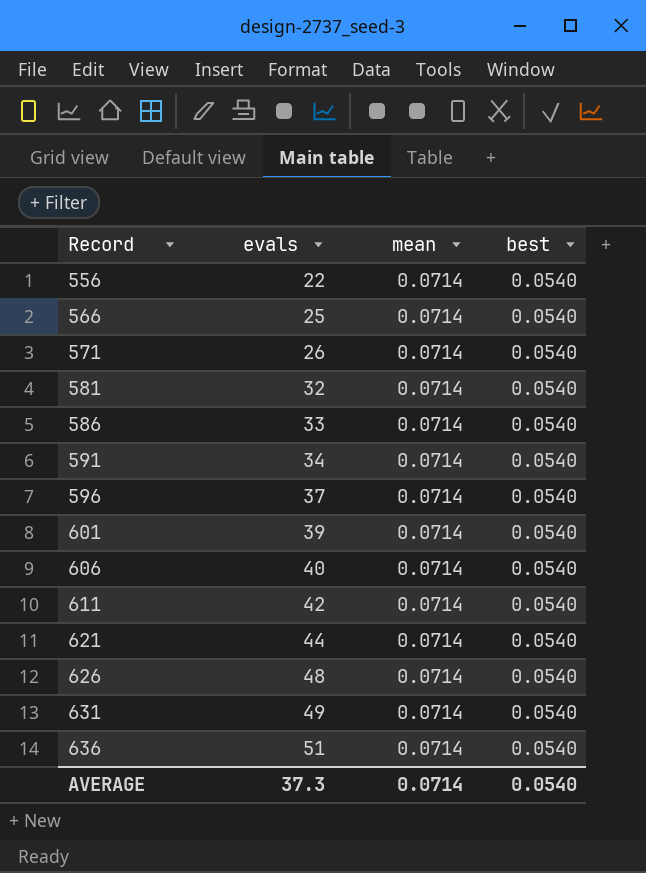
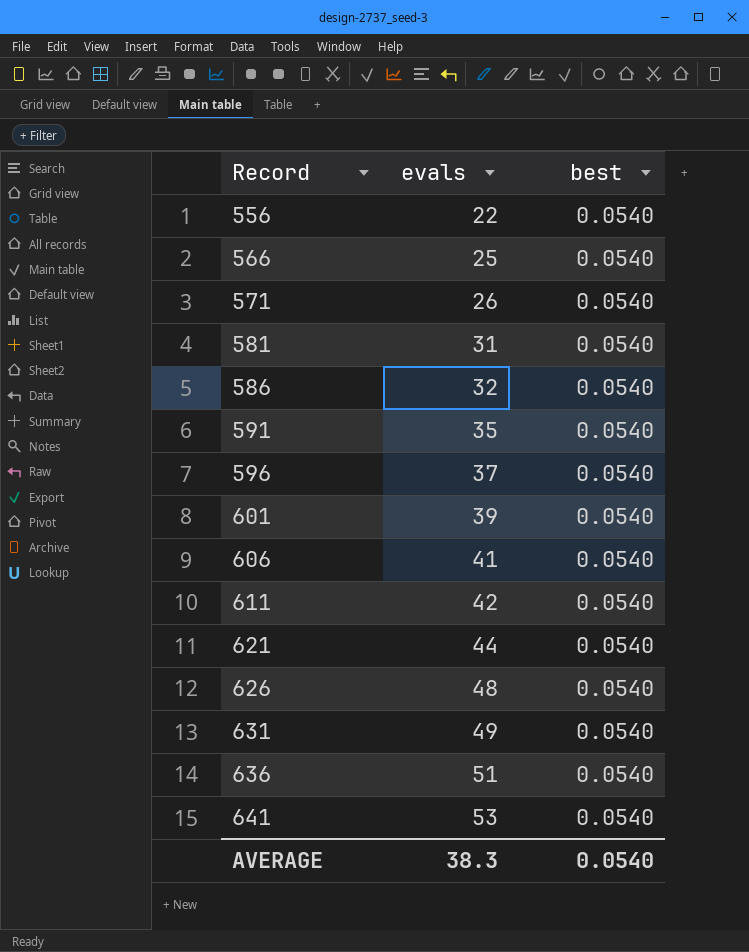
column mean | position: 3 -> none
581 | evals: 32 -> 31
586 | evals: 33 -> 32
591 | evals: 34 -> 35
606 | evals: 40 -> 41
row 641: none -> 53 | 0.0540
AVERAGE | evals: 37.3 -> 38.3

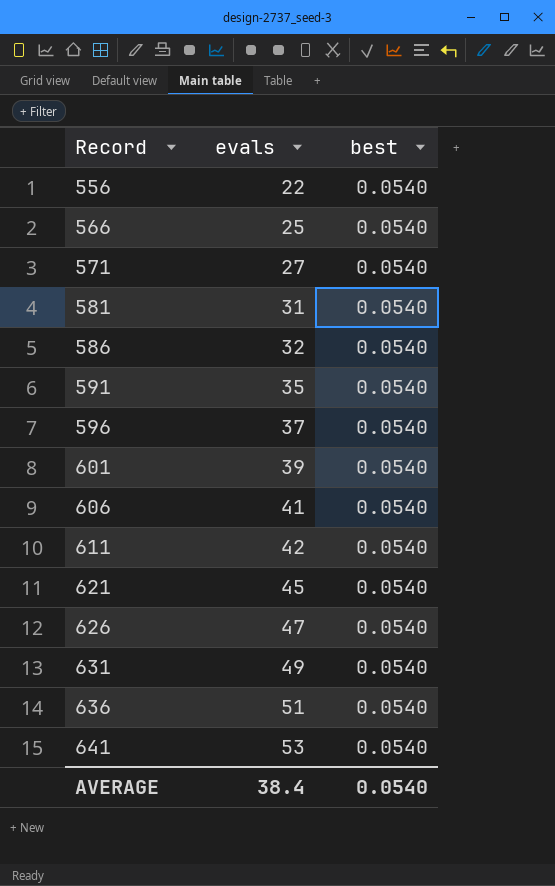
571 | evals: 26 -> 27
621 | evals: 44 -> 45
626 | evals: 48 -> 47
AVERAGE | evals: 38.3 -> 38.4

